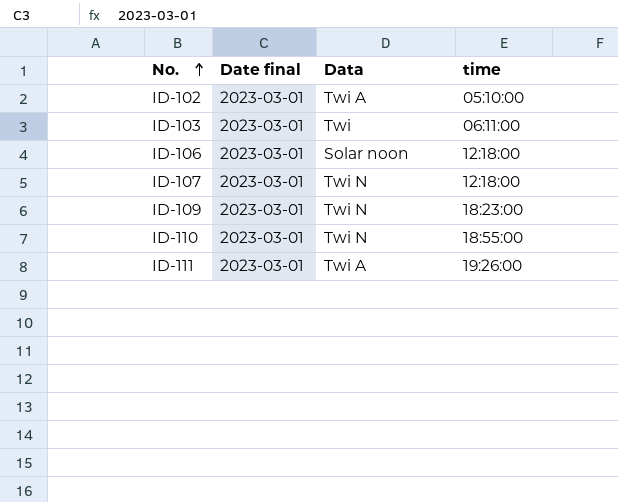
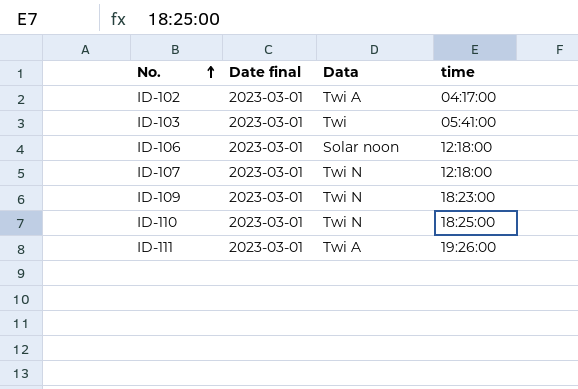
ID-102 | time: 05:10:00 -> 04:17:00
ID-103 | time: 06:11:00 -> 05:41:00
ID-110 | time: 18:55:00 -> 18:25:00

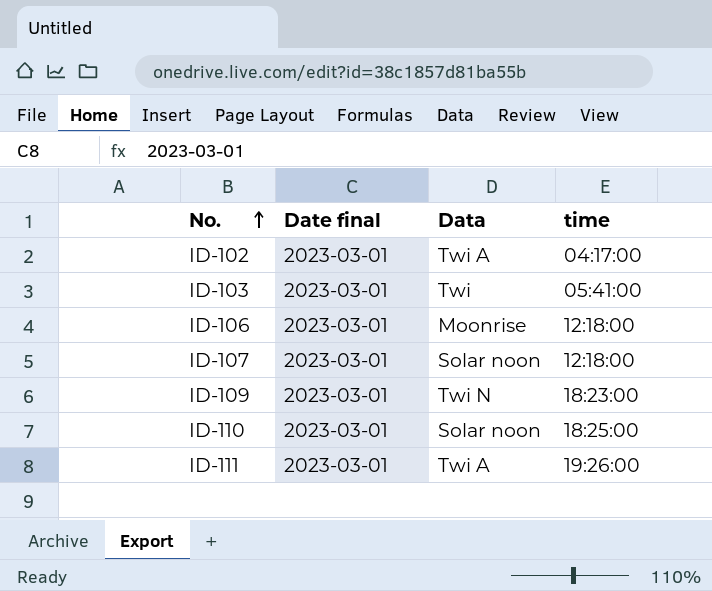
ID-106 | Data: Solar noon -> Moonrise
ID-107 | Data: Twi N -> Solar noon
ID-110 | Data: Twi N -> Solar noon

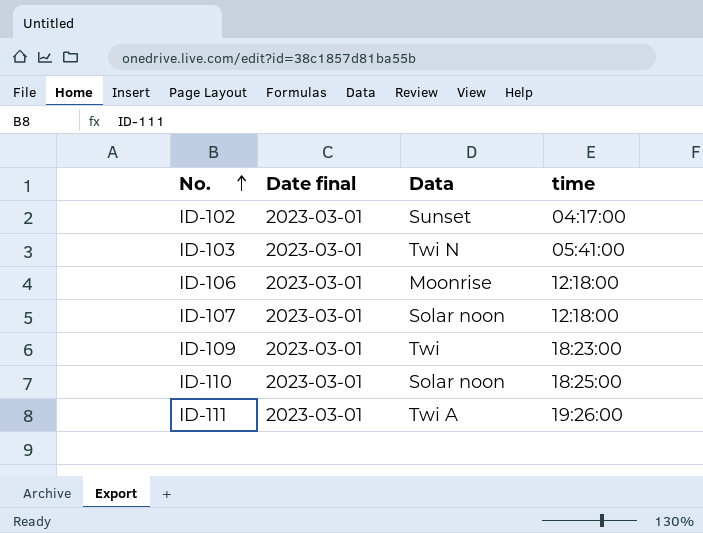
ID-102 | Data: Twi A -> Sunset
ID-103 | Data: Twi -> Twi N
ID-109 | Data: Twi N -> Twi

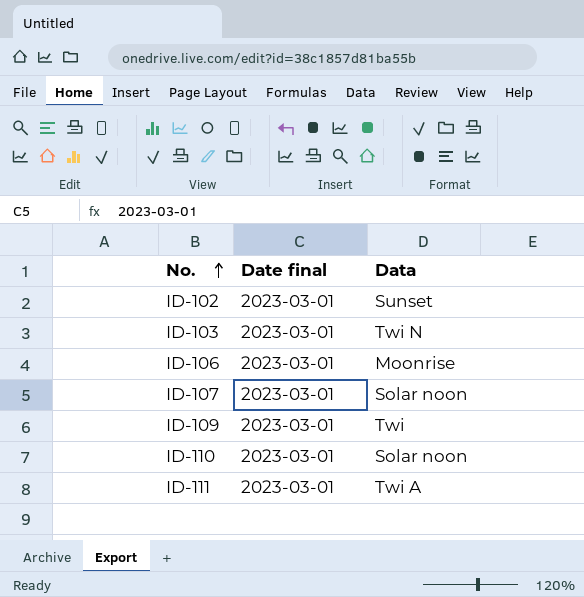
column time | position: 4 -> none

